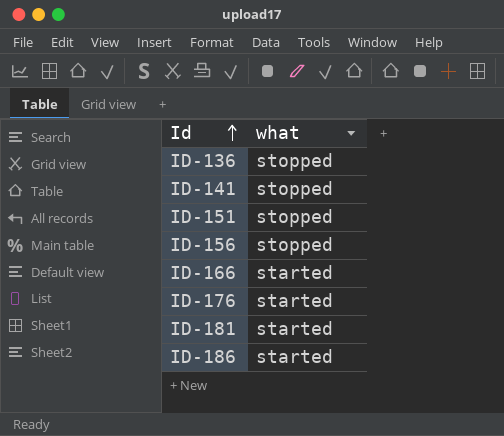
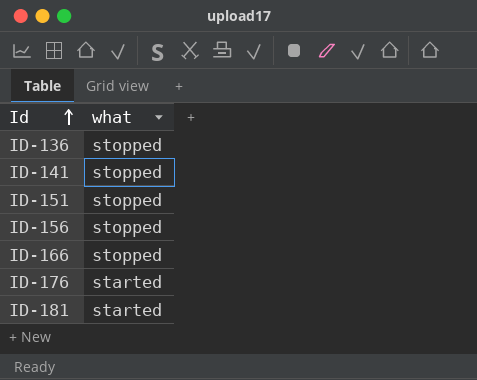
row ID-186: started -> none
ID-166 | what: started -> stopped

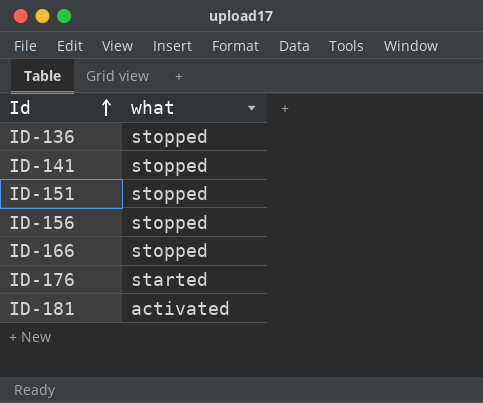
ID-181 | what: started -> activated

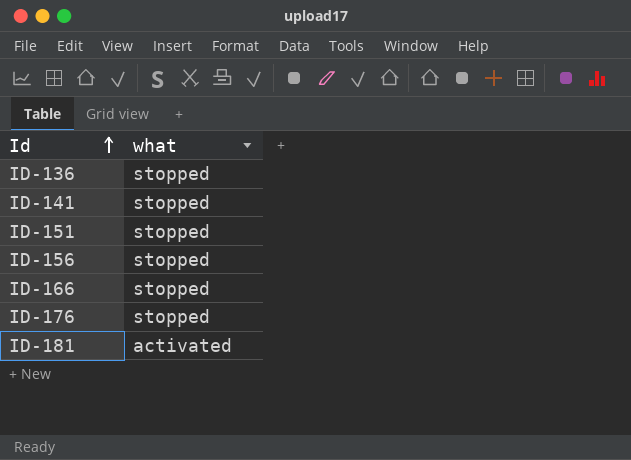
ID-176 | what: started -> stopped

